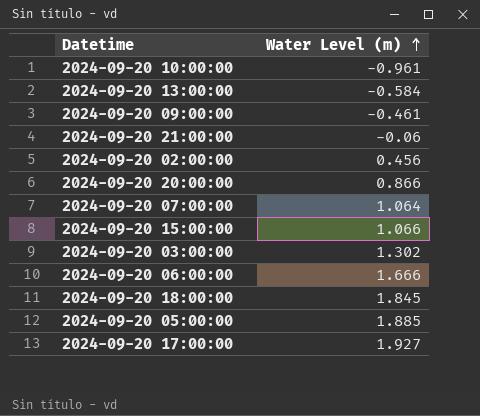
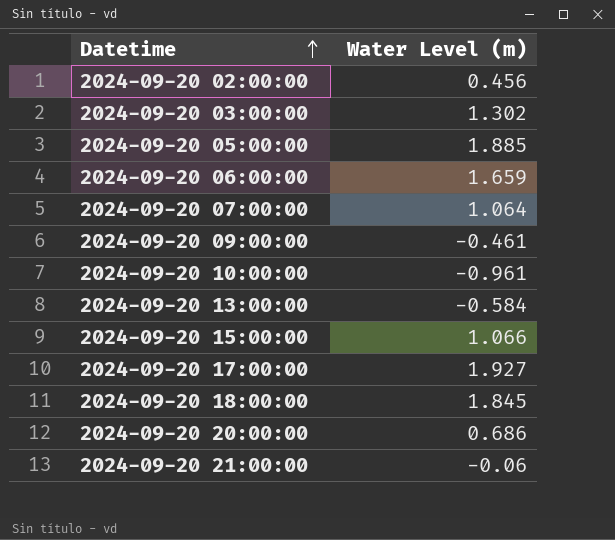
row order: Water Level (m) ascending -> Datetime ascending
2024-09-20 06:00:00 | Water Level (m): 1.666 -> 1.659
2024-09-20 20:00:00 | Water Level (m): 0.866 -> 0.686

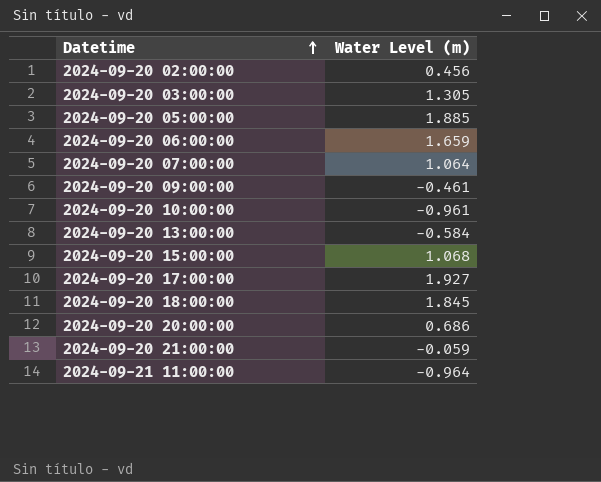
2024-09-20 03:00:00 | Water Level (m): 1.302 -> 1.305
2024-09-20 15:00:00 | Water Level (m): 1.066 -> 1.068
2024-09-20 21:00:00 | Water Level (m): -0.06 -> -0.059
row 2024-09-21 11:00:00: none -> -0.964

